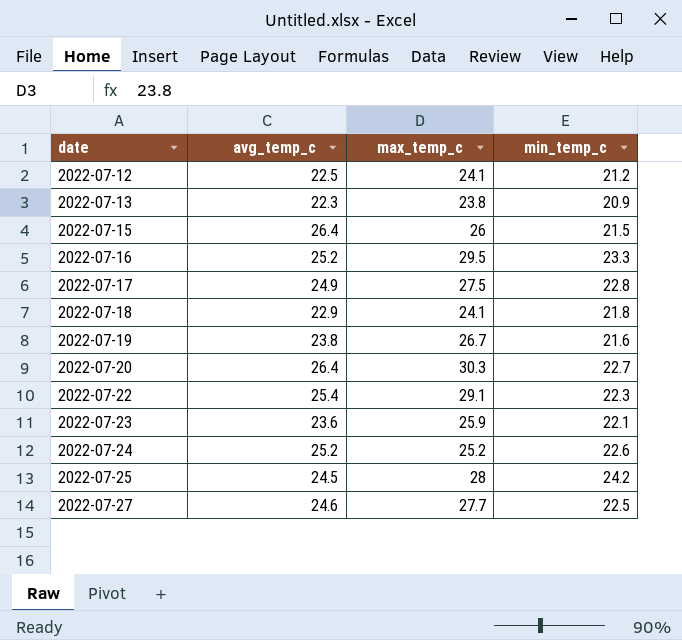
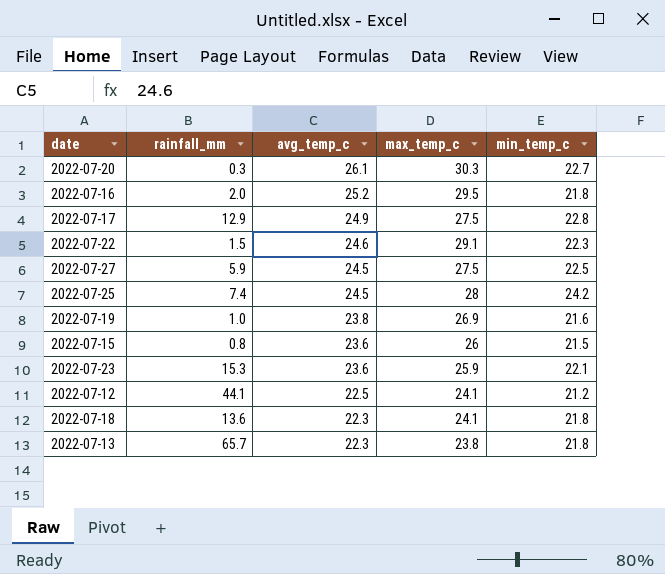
row order: date ascending -> avg_temp_c descending
column rainfall_mm | position: none -> 2
row 2022-07-24: 25.2 | 25.2 | 22.6 -> none
2022-07-20 | avg_temp_c: 26.4 -> 26.1
2022-07-16 | min_temp_c: 23.3 -> 21.8
2022-07-22 | avg_temp_c: 25.4 -> 24.6
2022-07-27 | avg_temp_c: 24.6 -> 24.5
2022-07-27 | max_temp_c: 27.7 -> 27.5
2022-07-19 | max_temp_c: 26.7 -> 26.9
2022-07-15 | avg_temp_c: 26.4 -> 23.6
2022-07-18 | avg_temp_c: 22.9 -> 22.3
2022-07-13 | min_temp_c: 20.9 -> 21.8

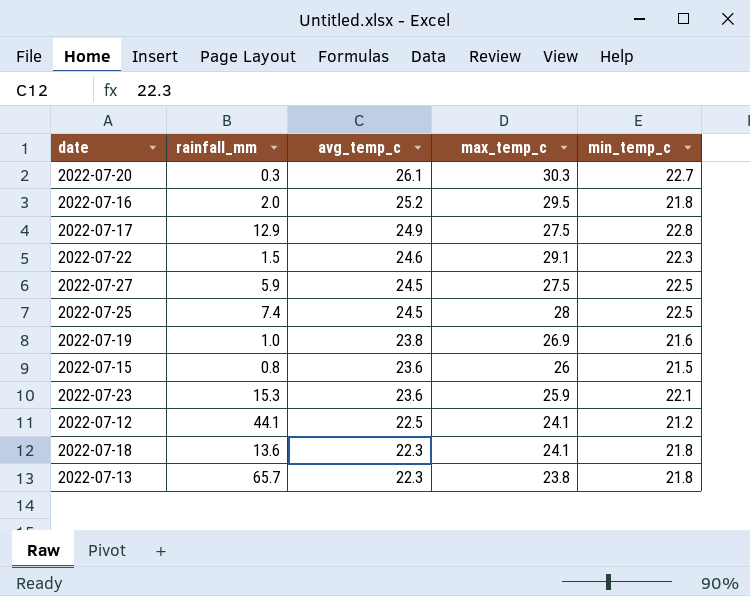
2022-07-25 | min_temp_c: 24.2 -> 22.5

